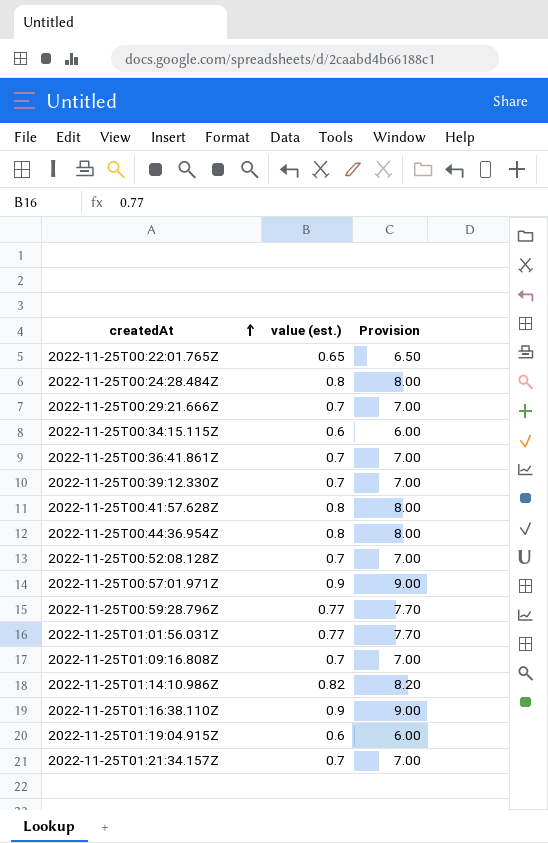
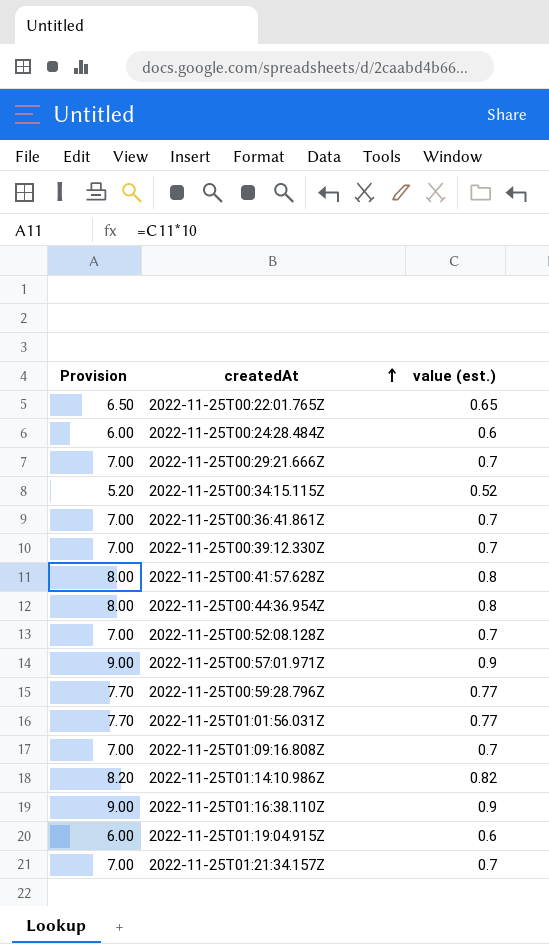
column Provision | position: 3 -> 1
2022-11-25T00:24:28.484Z | Provision: 8.00 -> 6.00
2022-11-25T00:24:28.484Z | value (est.): 0.8 -> 0.6
2022-11-25T00:34:15.115Z | Provision: 6.00 -> 5.20
2022-11-25T00:34:15.115Z | value (est.): 0.6 -> 0.52

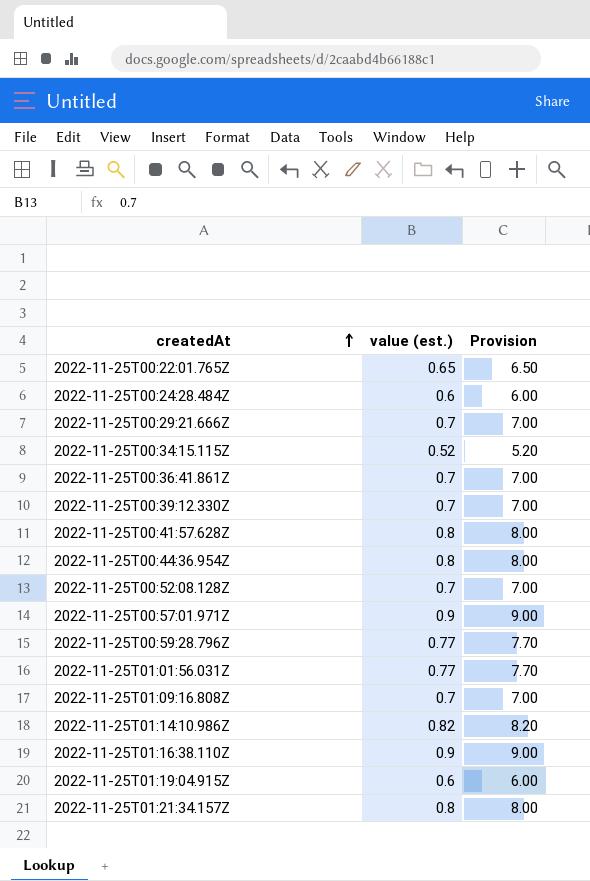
column Provision | position: 1 -> 3
2022-11-25T01:21:34.157Z | value (est.): 0.7 -> 0.8
2022-11-25T01:21:34.157Z | Provision: 7.00 -> 8.00

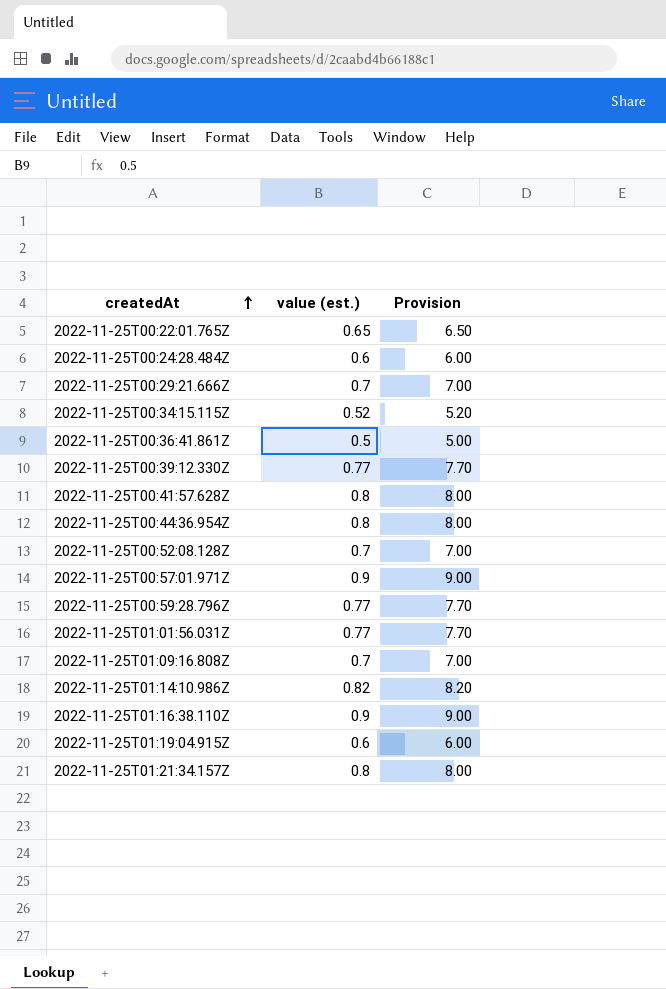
2022-11-25T00:36:41.861Z | value (est.): 0.7 -> 0.5
2022-11-25T00:36:41.861Z | Provision: 7.00 -> 5.00
2022-11-25T00:39:12.330Z | value (est.): 0.7 -> 0.77
2022-11-25T00:39:12.330Z | Provision: 7.00 -> 7.70

